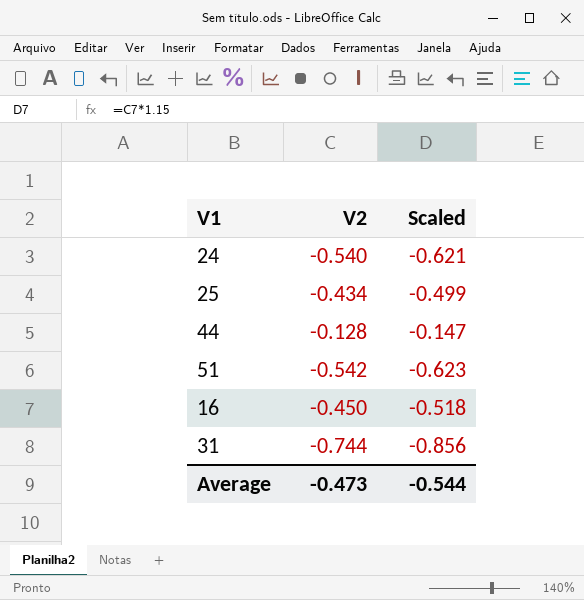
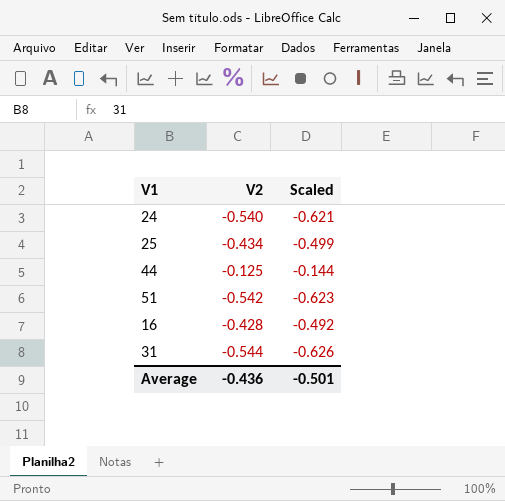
44 | V2: -0.128 -> -0.125
44 | Scaled: -0.147 -> -0.144
16 | V2: -0.450 -> -0.428
16 | Scaled: -0.518 -> -0.492
31 | V2: -0.744 -> -0.544
31 | Scaled: -0.856 -> -0.626
Average | V2: -0.473 -> -0.436
Average | Scaled: -0.544 -> -0.501

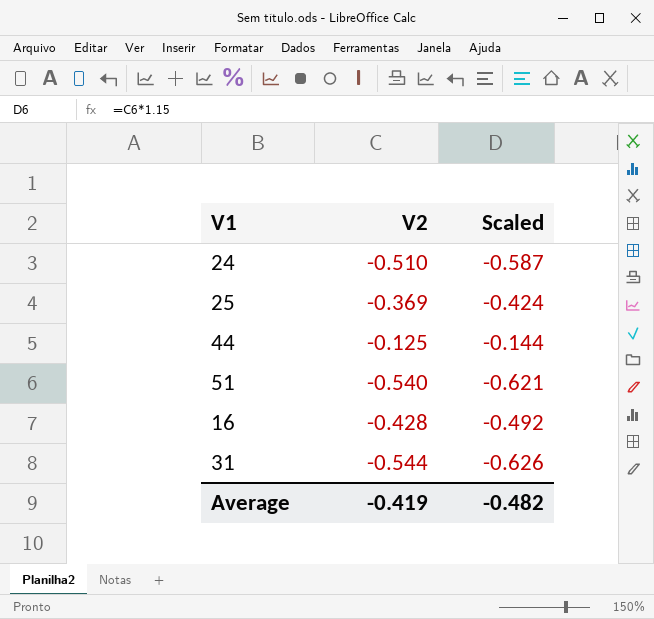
24 | V2: -0.540 -> -0.510
24 | Scaled: -0.621 -> -0.587
25 | V2: -0.434 -> -0.369
25 | Scaled: -0.499 -> -0.424
51 | V2: -0.542 -> -0.540
51 | Scaled: -0.623 -> -0.621
Average | V2: -0.436 -> -0.419
Average | Scaled: -0.501 -> -0.482

